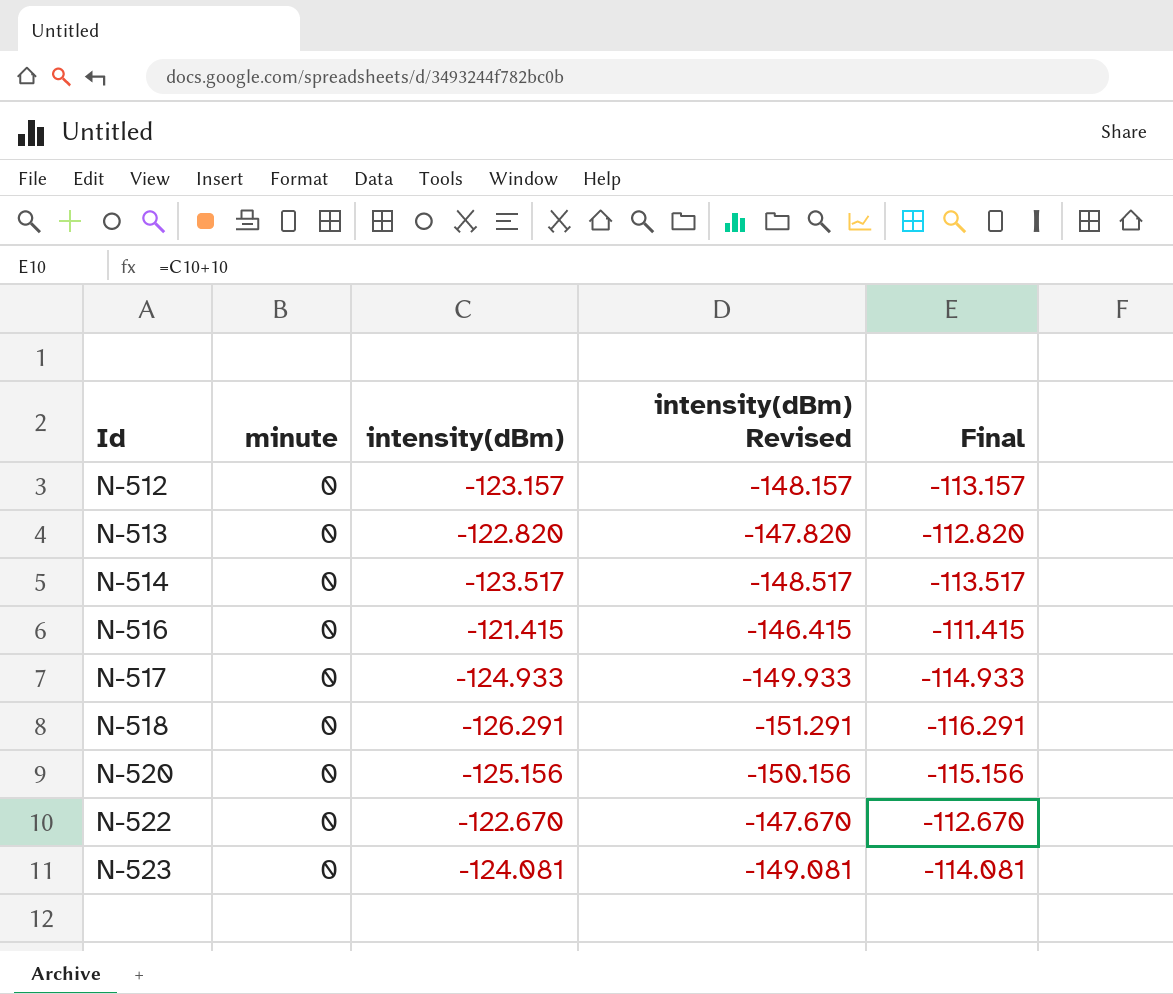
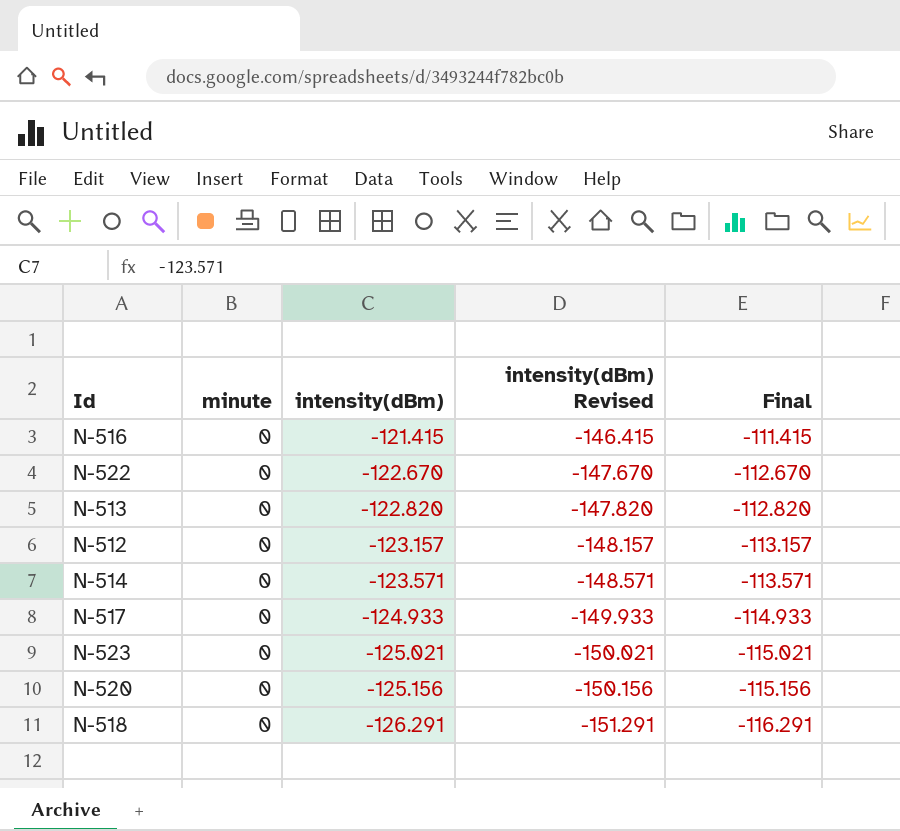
row order: Id ascending -> intensity(dBm) descending
N-514 | intensity(dBm): -123.517 -> -123.571
N-514 | intensity(dBm) Revised: -148.517 -> -148.571
N-514 | Final: -113.517 -> -113.571
N-523 | intensity(dBm): -124.081 -> -125.021
N-523 | intensity(dBm) Revised: -149.081 -> -150.021
N-523 | Final: -114.081 -> -115.021

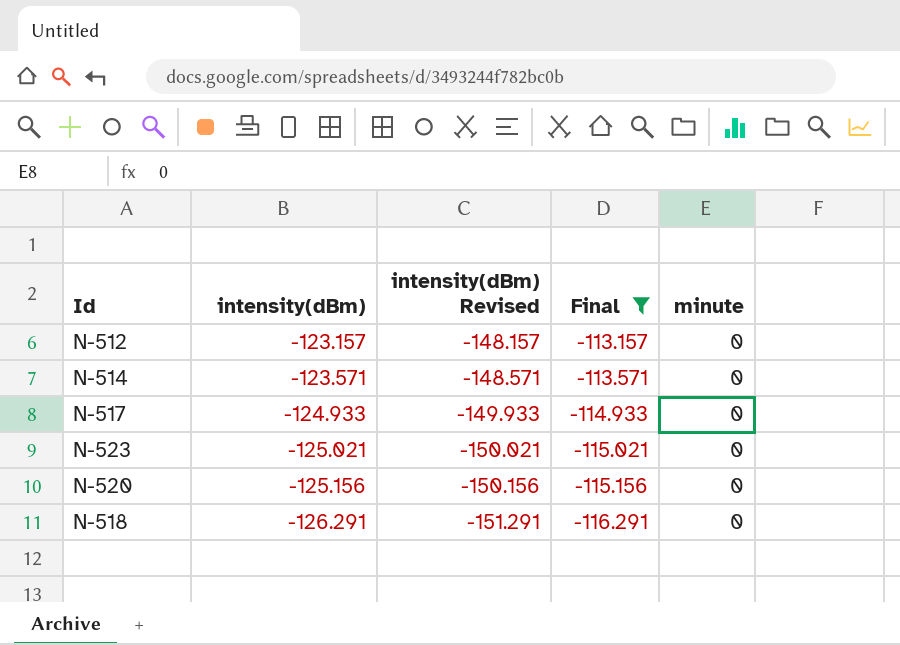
filter: none -> Final <= -113.157
column minute | position: 2 -> 5

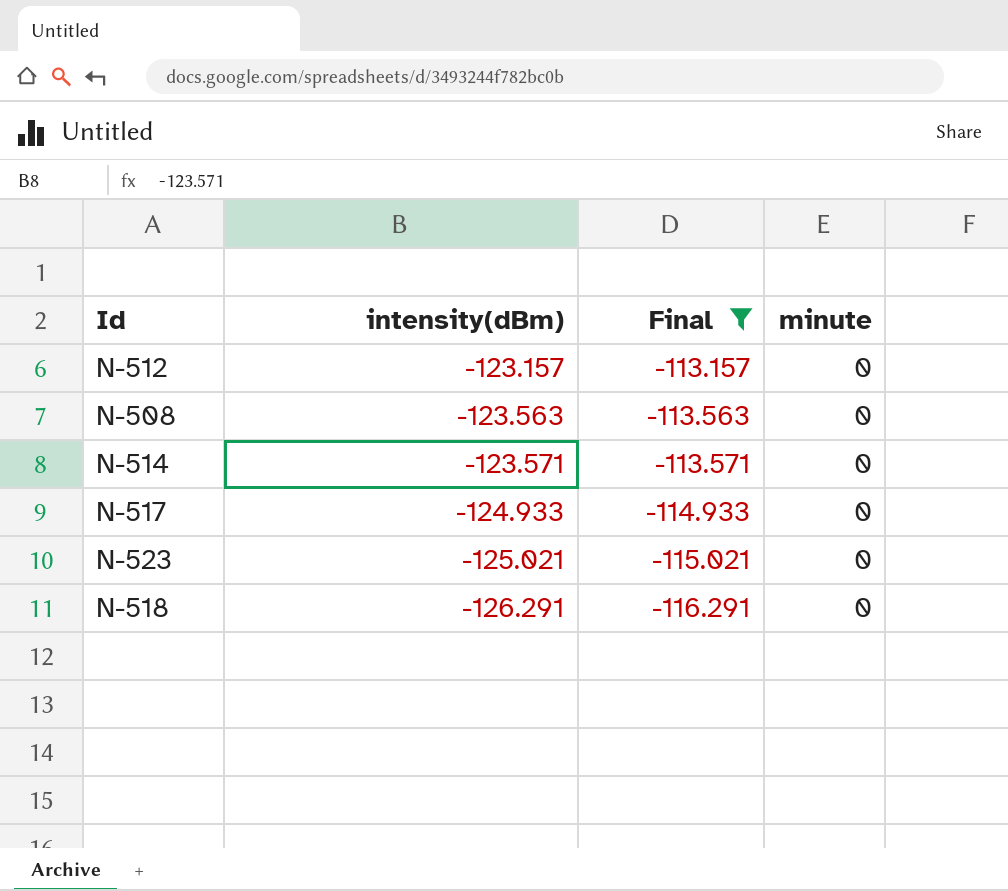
column intensity(dBm) Revised | formula: [intensity(dBm)] - 25 -> none
row N-520: -125.156 | -150.156 | -115.156 | 0 -> none
row N-508: none -> -123.563 | -113.563 | 0

